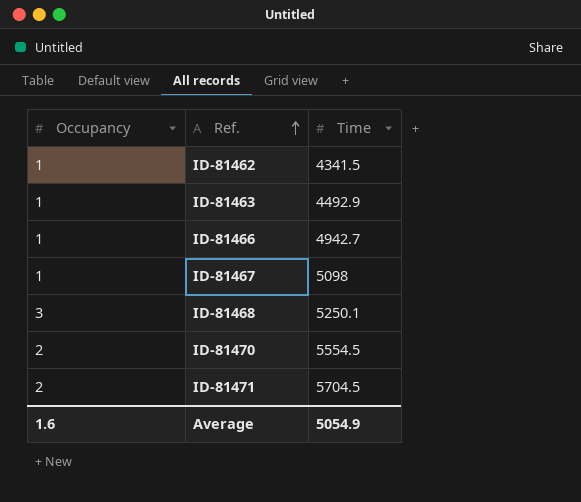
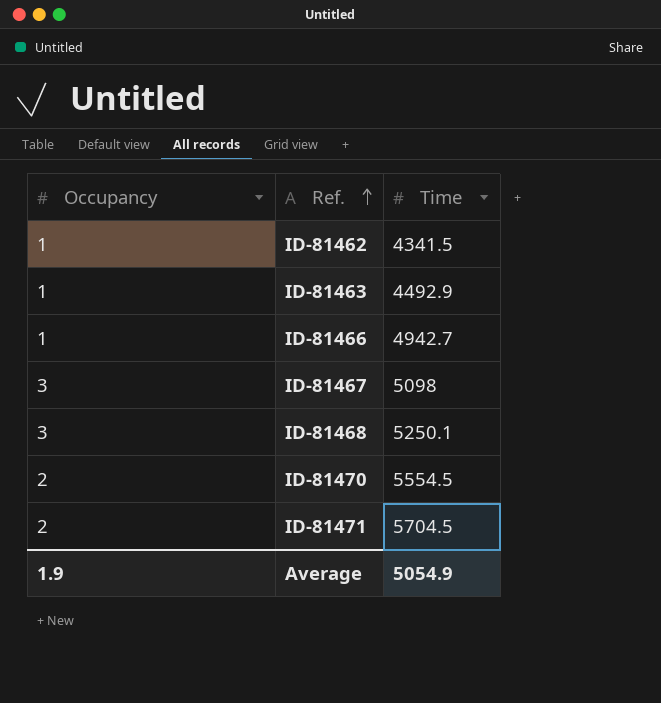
ID-81467 | Occupancy: 1 -> 3
Average | Occupancy: 1.6 -> 1.9

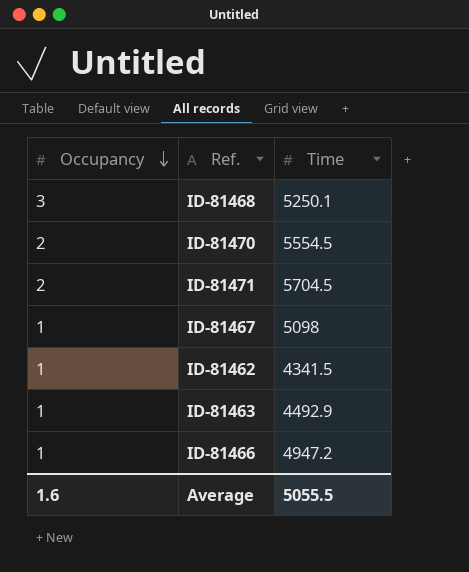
row order: Ref. ascending -> Occupancy descending
ID-81467 | Occupancy: 3 -> 1
ID-81466 | Time: 4942.7 -> 4947.2
Average | Occupancy: 1.9 -> 1.6
Average | Time: 5054.9 -> 5055.5

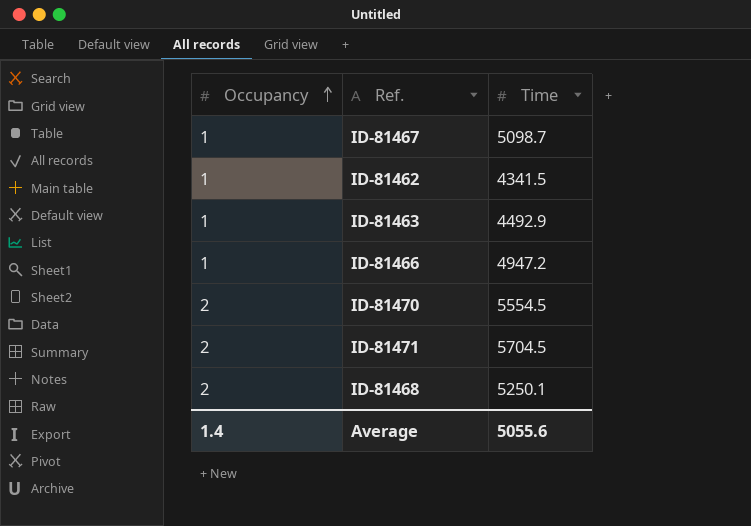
row order: Occupancy descending -> Occupancy ascending
ID-81467 | Time: 5098 -> 5098.7
ID-81468 | Occupancy: 3 -> 2
Average | Occupancy: 1.6 -> 1.4
Average | Time: 5055.5 -> 5055.6

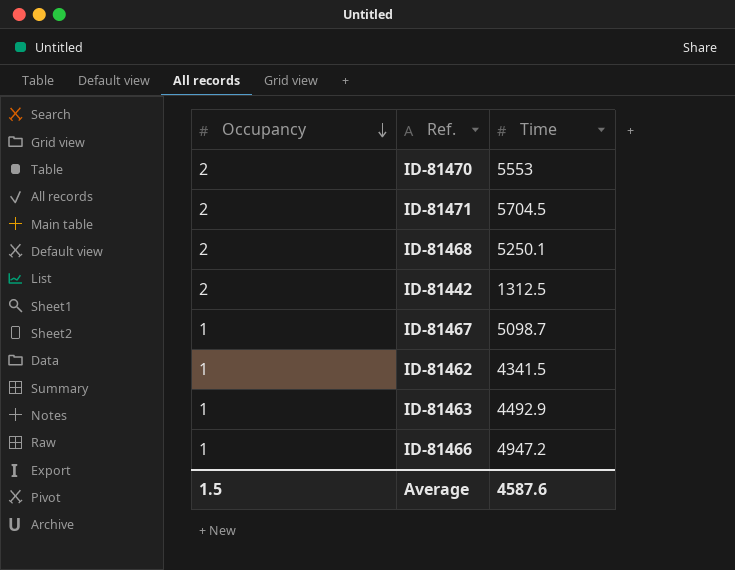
row order: Occupancy ascending -> Occupancy descending
ID-81470 | Time: 5554.5 -> 5553
row ID-81442: none -> 2 | 1312.5
Average | Occupancy: 1.4 -> 1.5
Average | Time: 5055.6 -> 4587.6

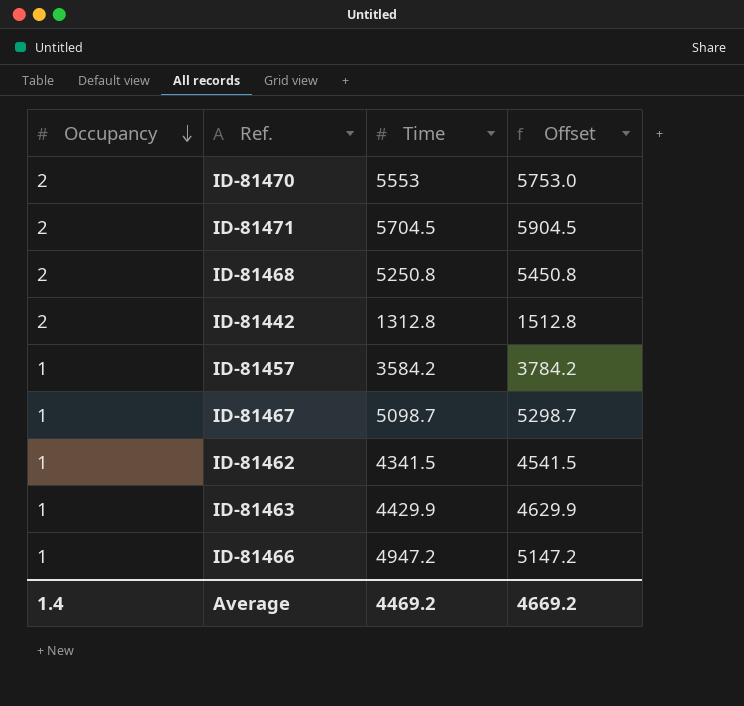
column Offset | formula: none -> [Time] + 200
ID-81468 | Time: 5250.1 -> 5250.8
ID-81442 | Time: 1312.5 -> 1312.8
row ID-81457: none -> 1 | 3584.2 | 3784.2
ID-81463 | Time: 4492.9 -> 4429.9
Average | Occupancy: 1.5 -> 1.4
Average | Time: 4587.6 -> 4469.2

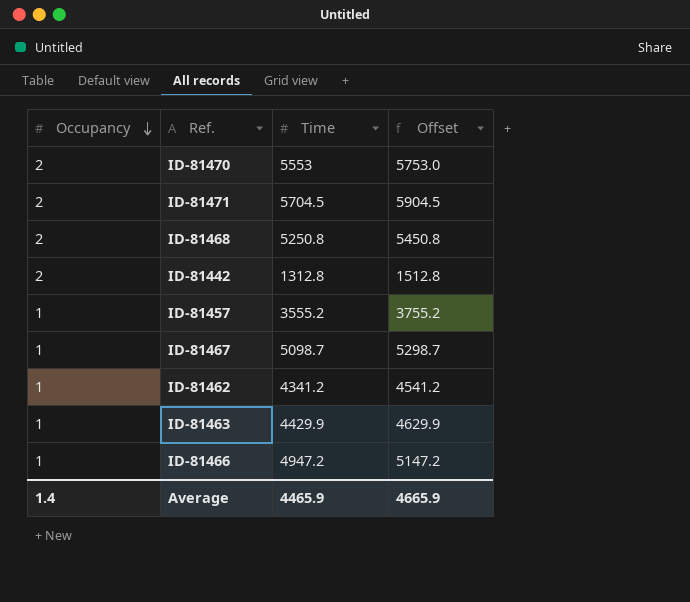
ID-81457 | Time: 3584.2 -> 3555.2
ID-81457 | Offset: 3784.2 -> 3755.2
ID-81462 | Time: 4341.5 -> 4341.2
ID-81462 | Offset: 4541.5 -> 4541.2
Average | Time: 4469.2 -> 4465.9
Average | Offset: 4669.2 -> 4665.9

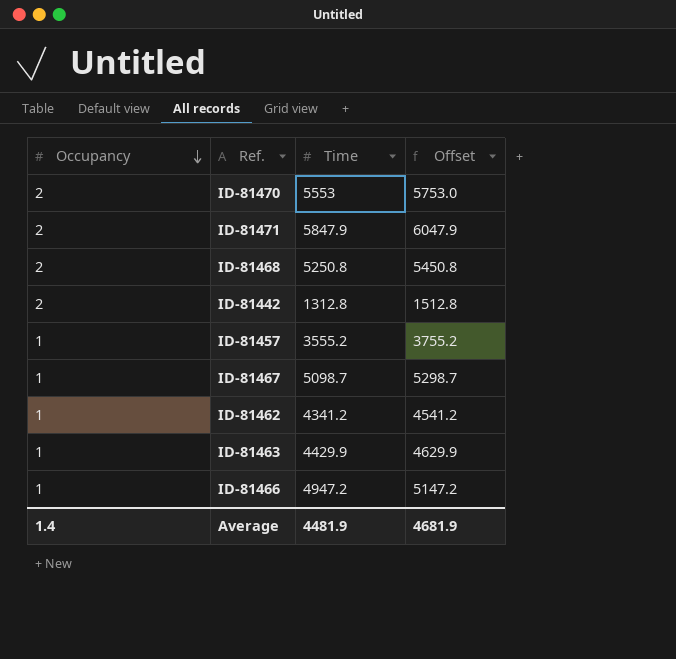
ID-81471 | Time: 5704.5 -> 5847.9
ID-81471 | Offset: 5904.5 -> 6047.9
Average | Time: 4465.9 -> 4481.9
Average | Offset: 4665.9 -> 4681.9

